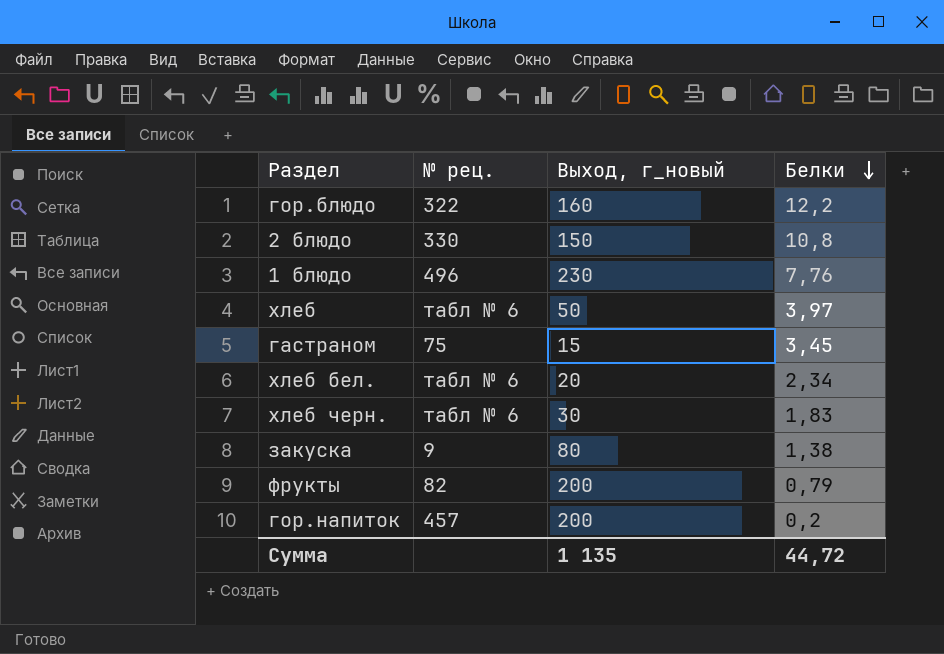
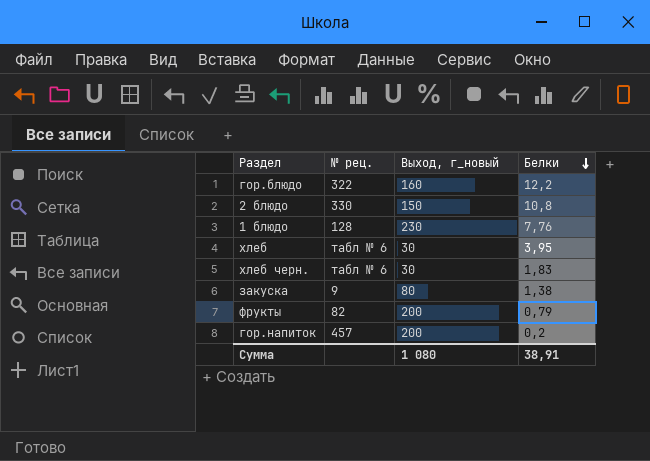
row гастраном: 75 | 15 | 3,45 -> none
row хлеб бел.: табл № 6 | 20 | 2,34 -> none
1 блюдо | № рец.: 496 -> 128
хлеб | Выход, г_новый: 50 -> 30
хлеб | Белки: 3,97 -> 3,95
Сумма | Выход, г_новый: 1 135 -> 1 080
Сумма | Белки: 44,72 -> 38,91

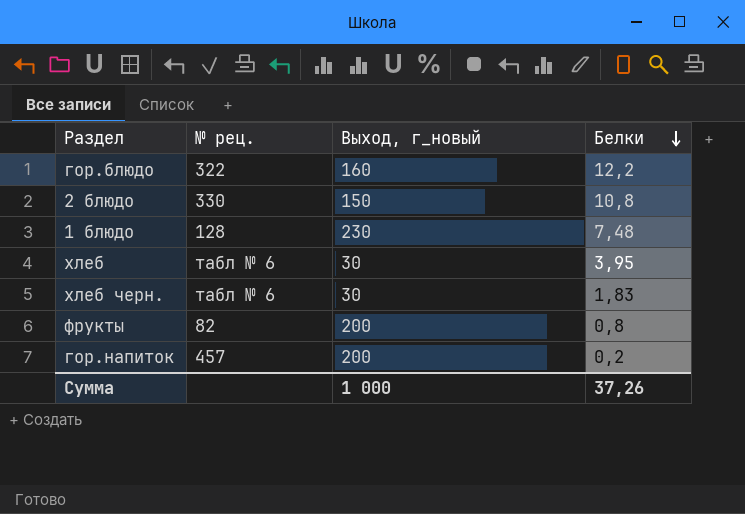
row закуска: 9 | 80 | 1,38 -> none
1 блюдо | Белки: 7,76 -> 7,48
фрукты | Белки: 0,79 -> 0,8
Сумма | Выход, г_новый: 1 080 -> 1 000
Сумма | Белки: 38,91 -> 37,26

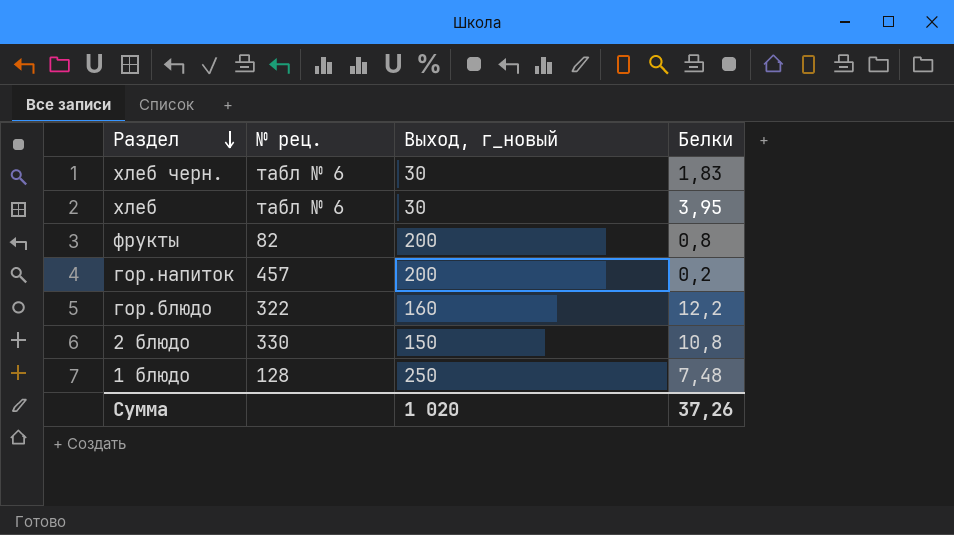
row order: Белки descending -> Раздел descending
1 блюдо | Выход, г_новый: 230 -> 250
Сумма | Выход, г_новый: 1 000 -> 1 020

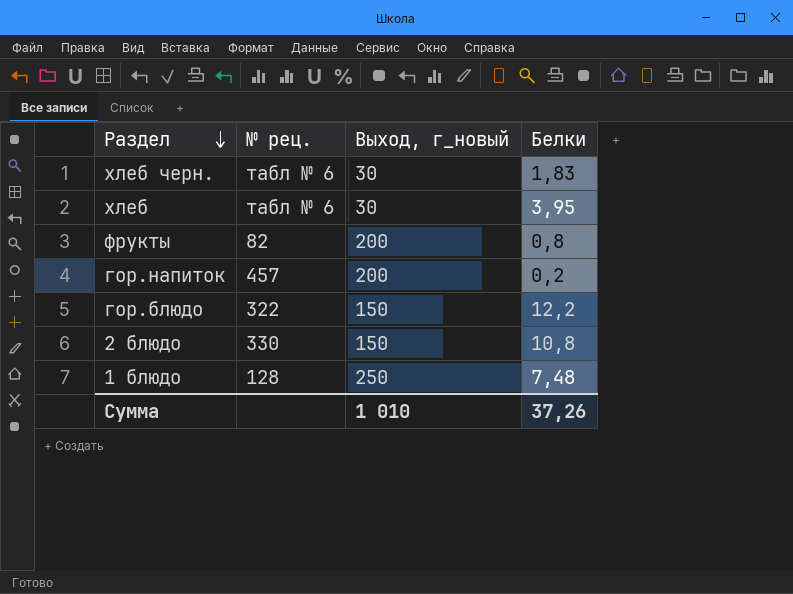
гор.блюдо | Выход, г_новый: 160 -> 150
Сумма | Выход, г_новый: 1 020 -> 1 010

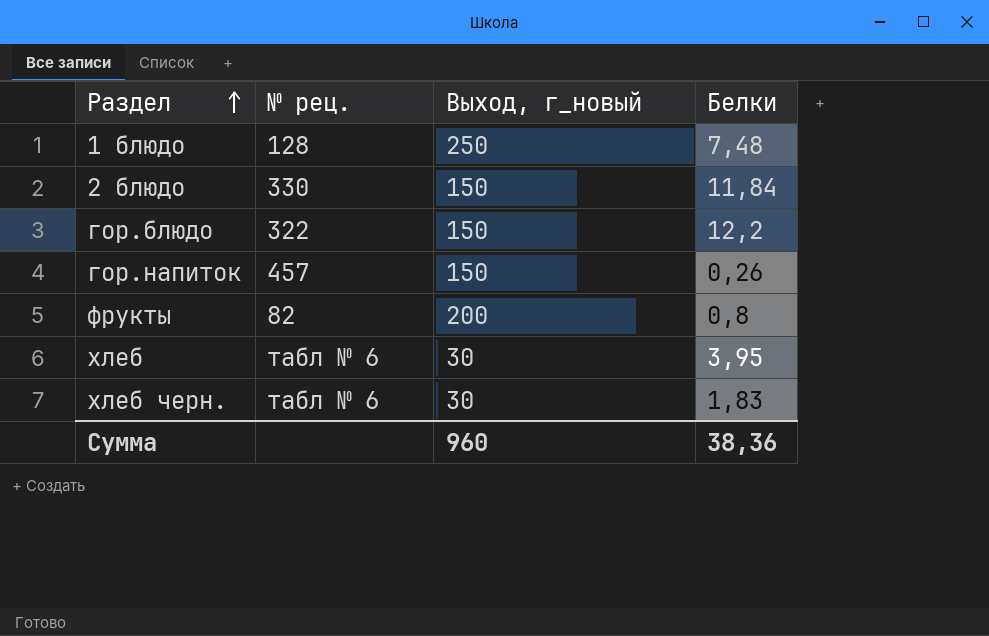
row order: Раздел descending -> Раздел ascending
2 блюдо | Белки: 10,8 -> 11,84
гор.напиток | Выход, г_новый: 200 -> 150
гор.напиток | Белки: 0,2 -> 0,26
Сумма | Выход, г_новый: 1 010 -> 960
Сумма | Белки: 37,26 -> 38,36

